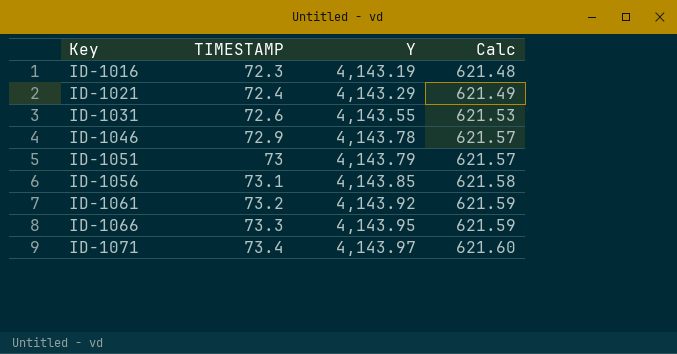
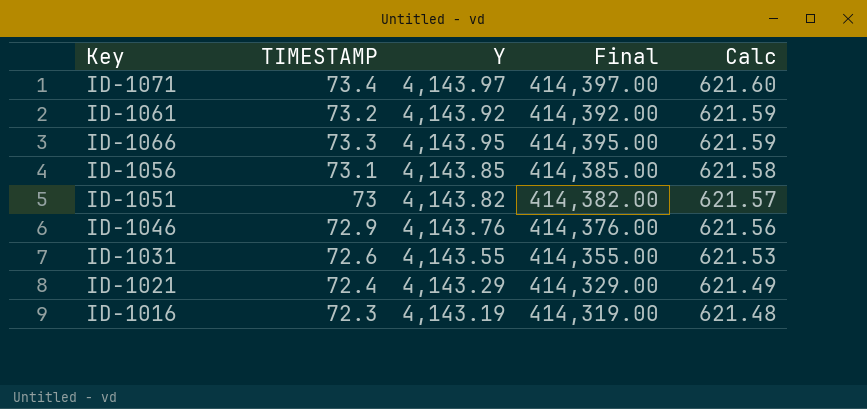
row order: Key ascending -> Calc descending
column Final | formula: none -> [Y] * 100
ID-1051 | Y: 4,143.79 -> 4,143.82
ID-1046 | Y: 4,143.78 -> 4,143.76
ID-1046 | Calc: 621.57 -> 621.56

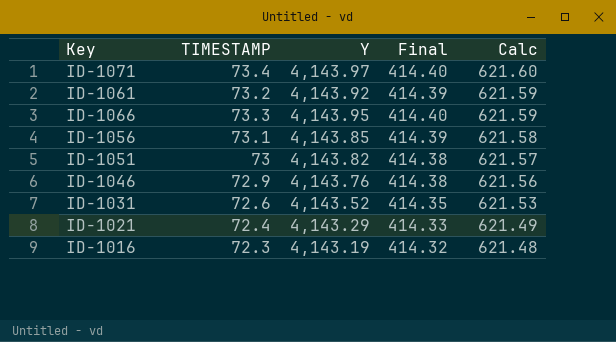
column Final | formula: [Y] * 100 -> [Y] * 0.1
ID-1031 | Y: 4,143.55 -> 4,143.52

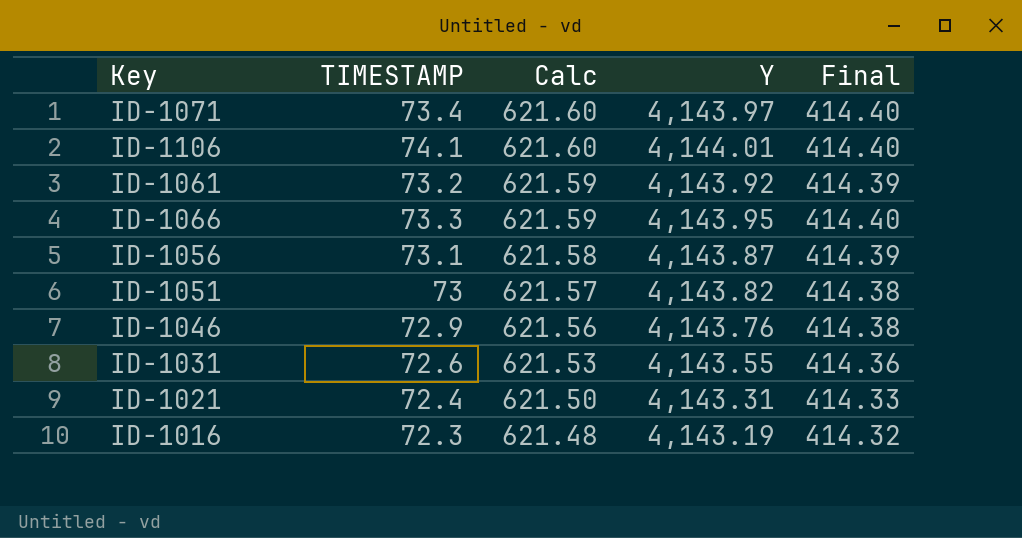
column Calc | position: 5 -> 3
row ID-1106: none -> 74.1 | 621.60 | 4,144.01 | 414.40
ID-1056 | Y: 4,143.85 -> 4,143.87
ID-1031 | Y: 4,143.52 -> 4,143.55
ID-1031 | Final: 414.35 -> 414.36
ID-1021 | Calc: 621.49 -> 621.50
ID-1021 | Y: 4,143.29 -> 4,143.31

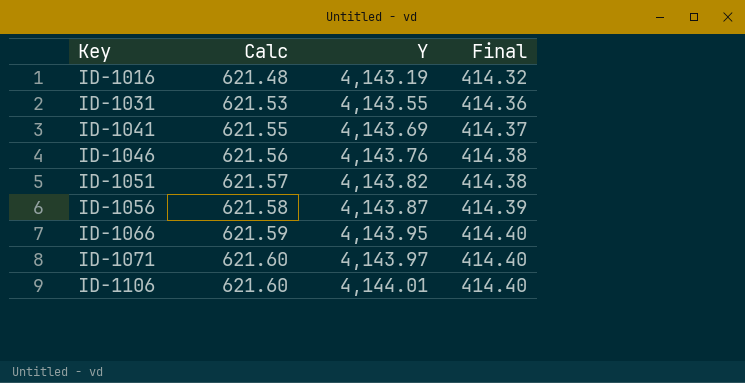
row order: Calc descending -> Key ascending
column TIMESTAMP | position: 2 -> none
row ID-1061: 73.2 | 621.59 | 4,143.92 | 414.39 -> none
row ID-1021: 72.4 | 621.50 | 4,143.31 | 414.33 -> none
row ID-1041: none -> 621.55 | 4,143.69 | 414.37

